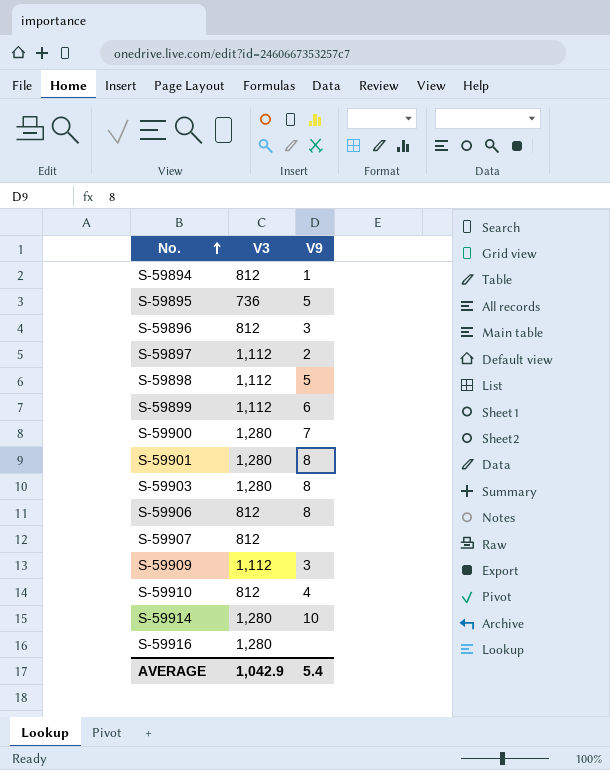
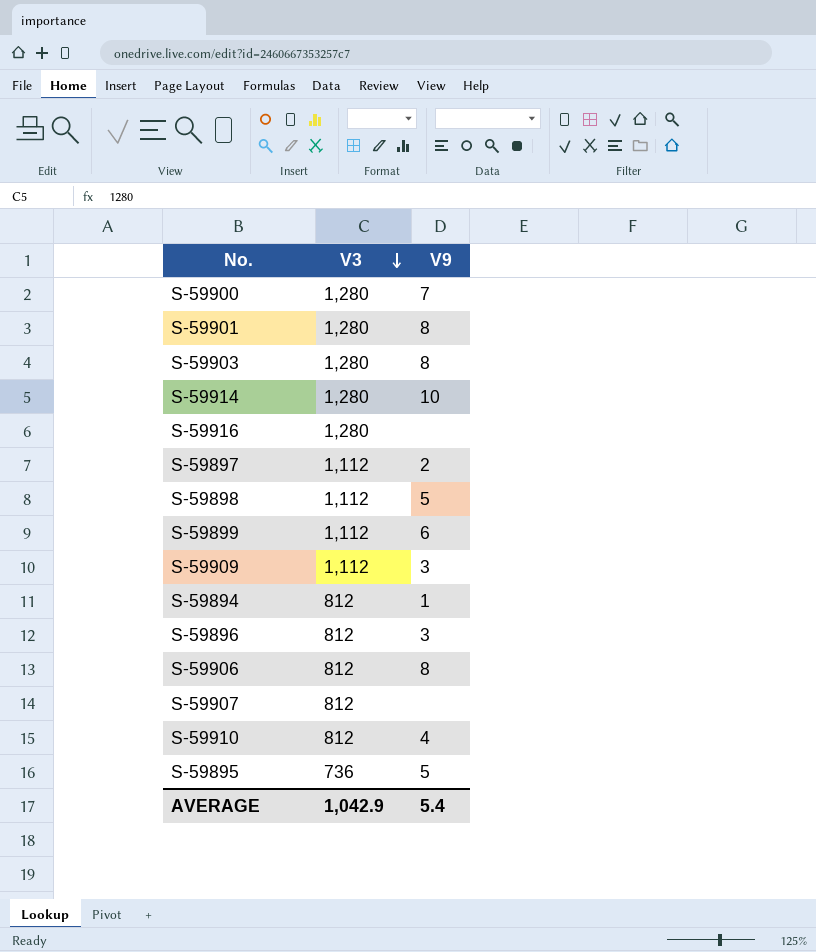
row order: No. ascending -> V3 descending

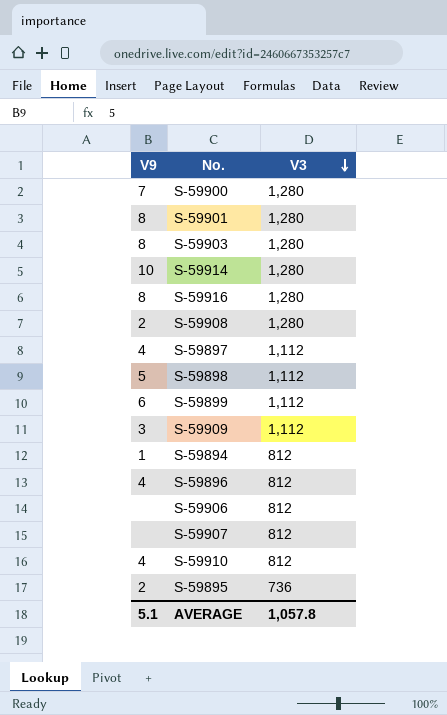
column V9 | position: 3 -> 1
S-59916 | V9: none -> 8
row S-59908: none -> 2 | 1,280
S-59897 | V9: 2 -> 4
S-59896 | V9: 3 -> 4
S-59906 | V9: 8 -> none
S-59895 | V9: 5 -> 2
AVERAGE | V9: 5.4 -> 5.1
AVERAGE | V3: 1,042.9 -> 1,057.8

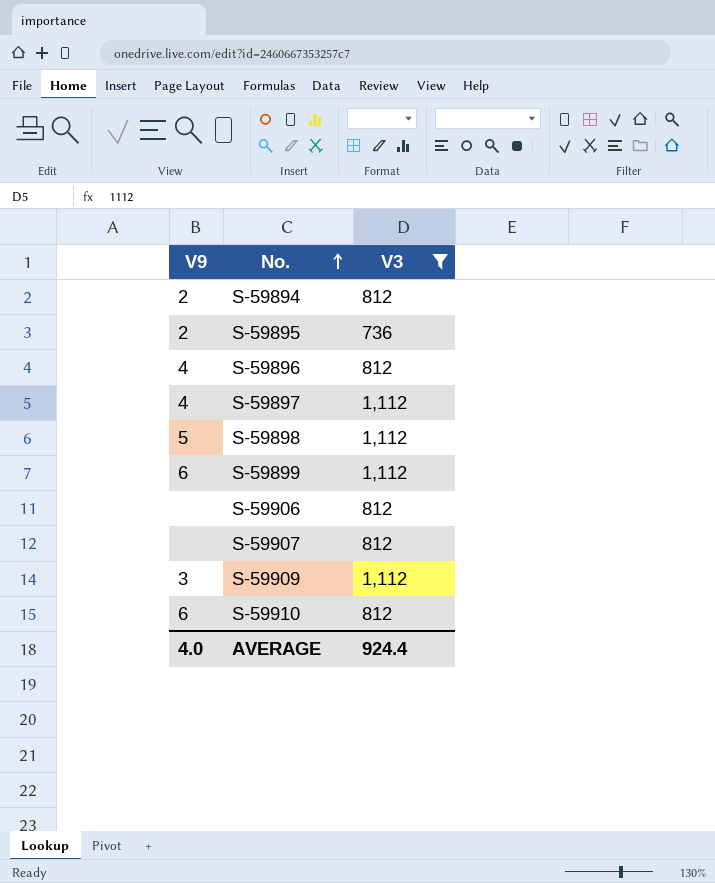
filter: none -> V3 != 1,280
row order: V3 descending -> No. ascending
S-59894 | V9: 1 -> 2
S-59910 | V9: 4 -> 6
AVERAGE | V9: 5.1 -> 4.0
AVERAGE | V3: 1,057.8 -> 924.4

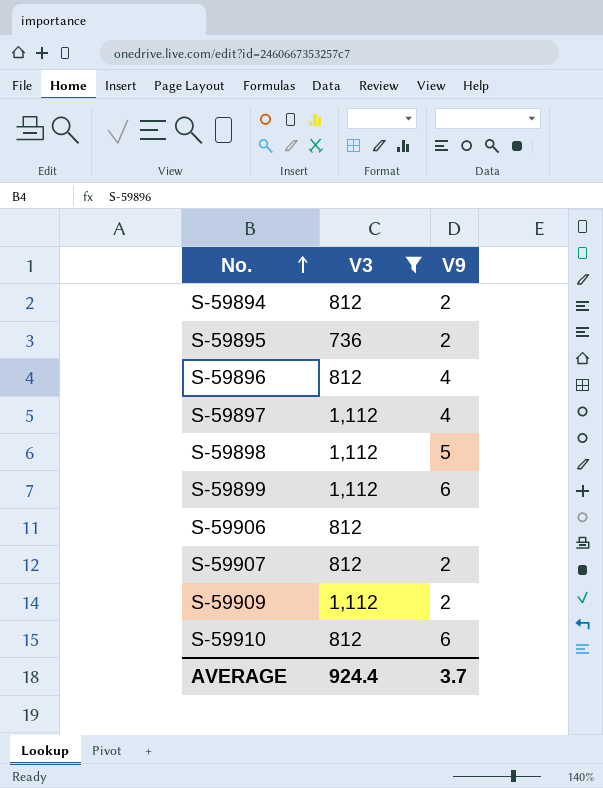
column V9 | position: 1 -> 3
S-59907 | V9: none -> 2
S-59909 | V9: 3 -> 2
AVERAGE | V9: 4.0 -> 3.7

